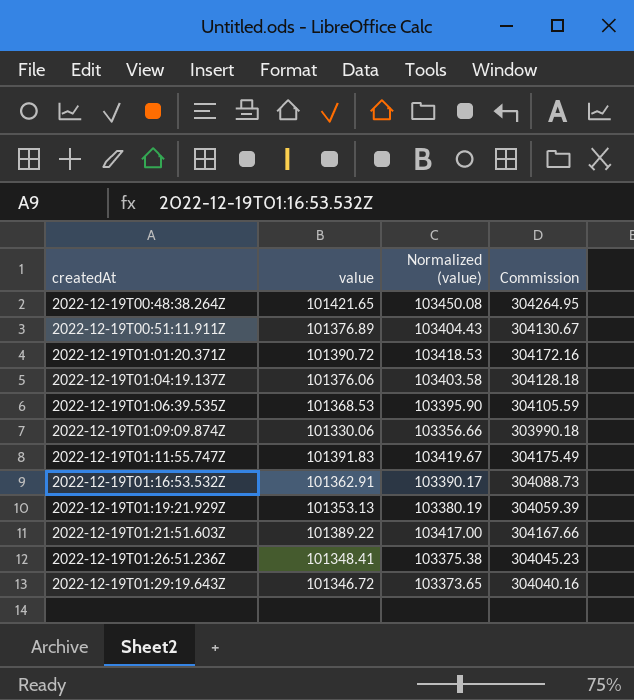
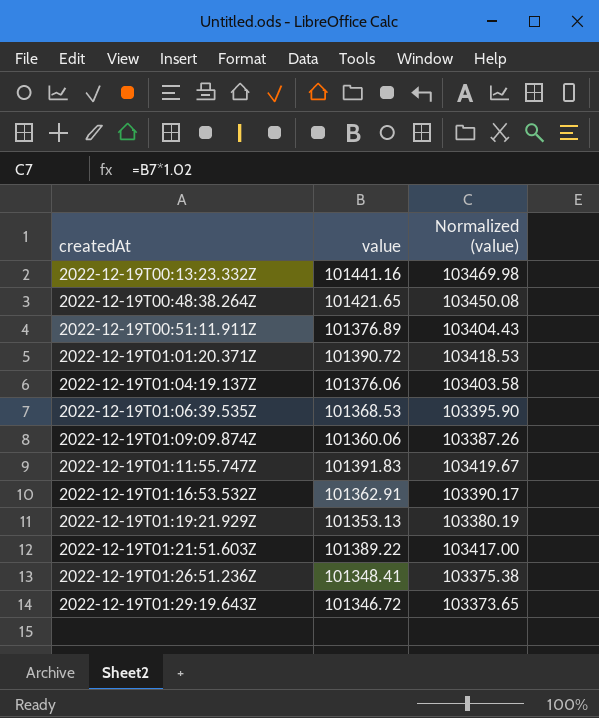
column Commission | formula: [value] * 3 -> none
row 2022-12-19T00:13:23.332Z: none -> 101441.16 | 103469.98
2022-12-19T01:09:09.874Z | value: 101330.06 -> 101360.06
2022-12-19T01:09:09.874Z | Normalized (value): 103356.66 -> 103387.26

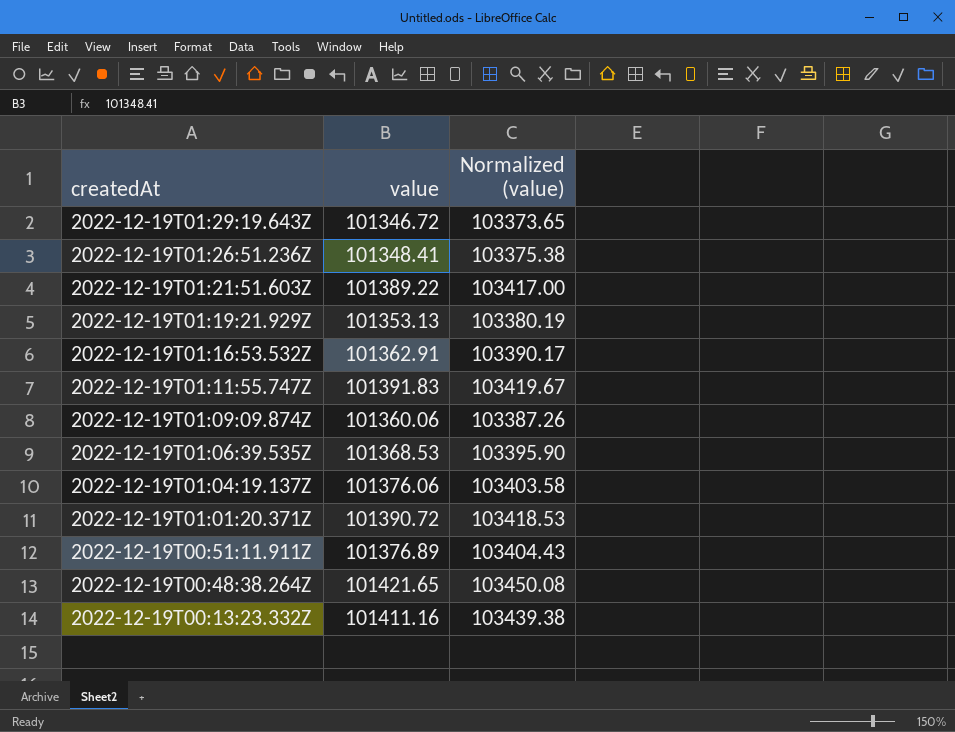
row order: createdAt ascending -> createdAt descending
2022-12-19T00:13:23.332Z | value: 101441.16 -> 101411.16
2022-12-19T00:13:23.332Z | Normalized (value): 103469.98 -> 103439.38

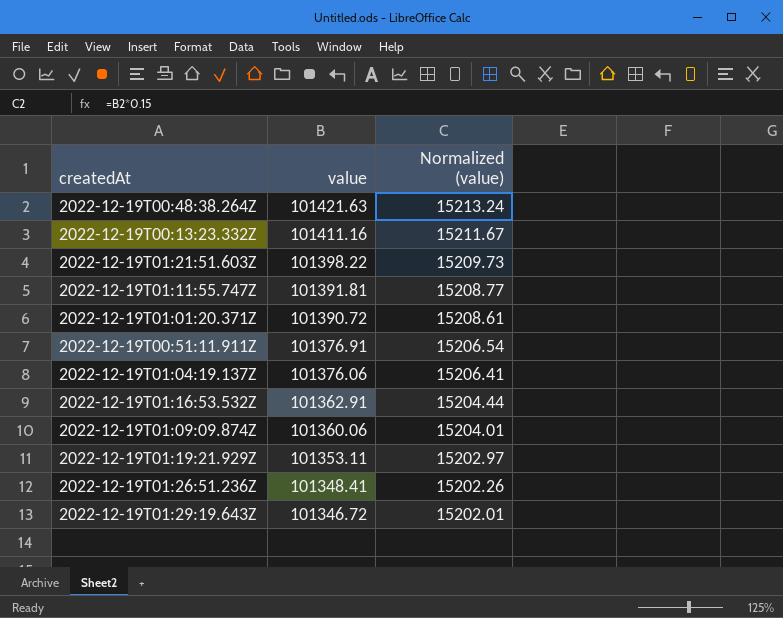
row order: createdAt descending -> value descending
column Normalized (value) | formula: [value] * 1.02 -> [value] * 0.15
row 2022-12-19T01:06:39.535Z: 101368.53 | 103395.90 -> none
2022-12-19T00:48:38.264Z | value: 101421.65 -> 101421.63
2022-12-19T01:21:51.603Z | value: 101389.22 -> 101398.22
2022-12-19T01:11:55.747Z | value: 101391.83 -> 101391.81
2022-12-19T00:51:11.911Z | value: 101376.89 -> 101376.91
2022-12-19T01:19:21.929Z | value: 101353.13 -> 101353.11

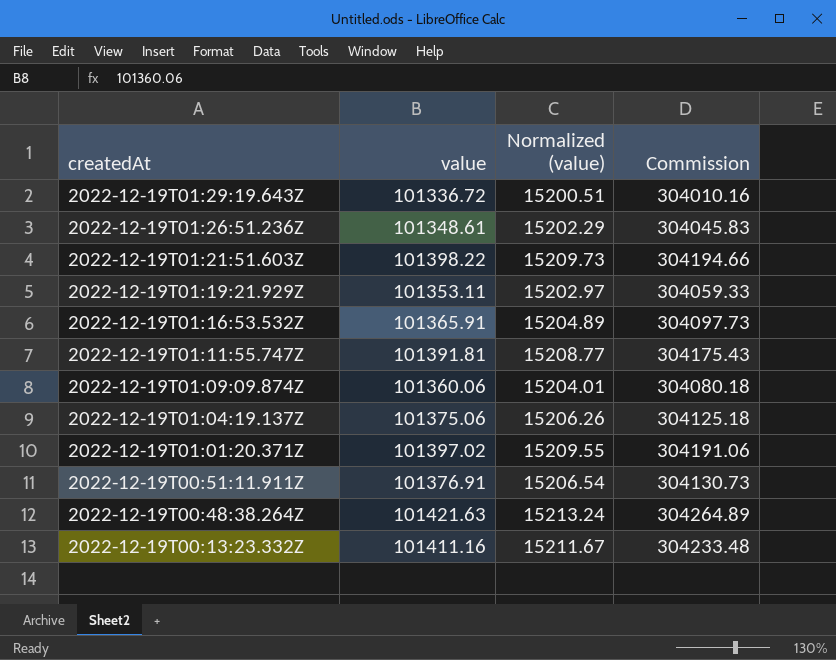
row order: value descending -> createdAt descending
column Commission | formula: none -> [value] * 3
2022-12-19T01:29:19.643Z | value: 101346.72 -> 101336.72
2022-12-19T01:29:19.643Z | Normalized (value): 15202.01 -> 15200.51
2022-12-19T01:26:51.236Z | value: 101348.41 -> 101348.61
2022-12-19T01:26:51.236Z | Normalized (value): 15202.26 -> 15202.29
2022-12-19T01:16:53.532Z | value: 101362.91 -> 101365.91
2022-12-19T01:16:53.532Z | Normalized (value): 15204.44 -> 15204.89
2022-12-19T01:04:19.137Z | value: 101376.06 -> 101375.06
2022-12-19T01:04:19.137Z | Normalized (value): 15206.41 -> 15206.26
2022-12-19T01:01:20.371Z | value: 101390.72 -> 101397.02
2022-12-19T01:01:20.371Z | Normalized (value): 15208.61 -> 15209.55

